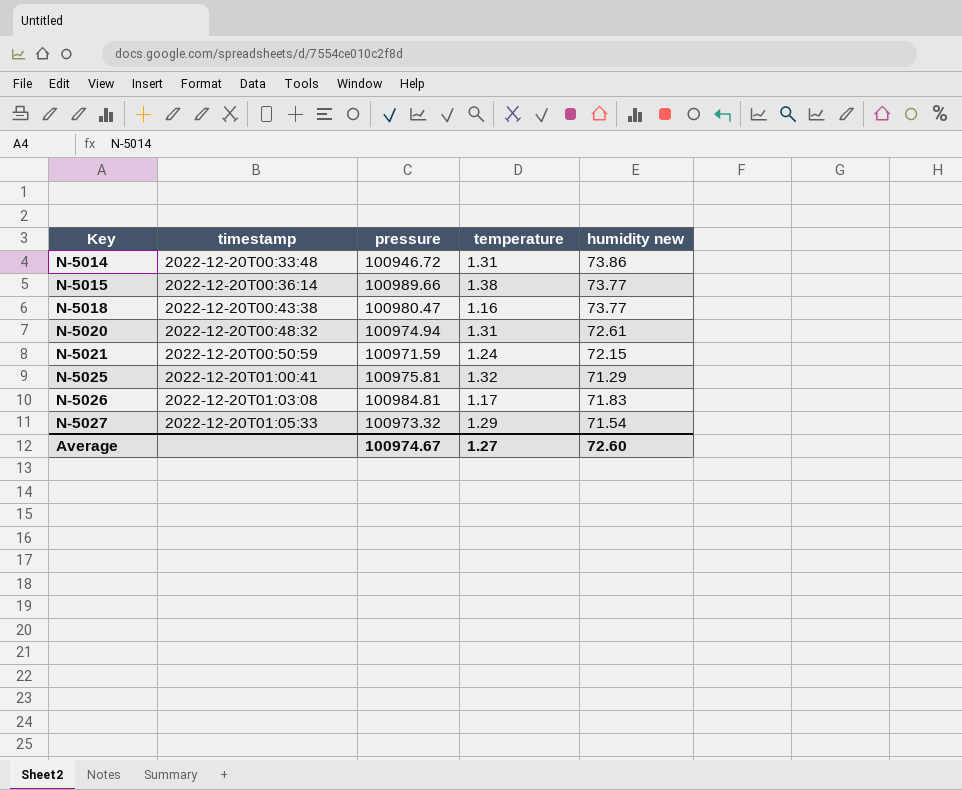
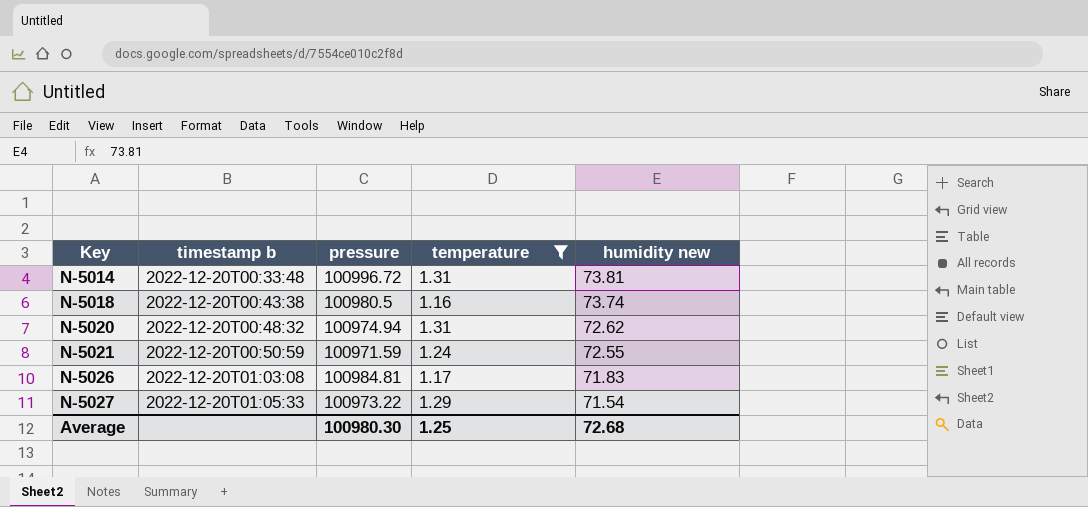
filter: none -> temperature <= 1.31
column name: timestamp -> timestamp b
N-5014 | pressure: 100946.72 -> 100996.72
N-5014 | humidity new: 73.86 -> 73.81
N-5018 | pressure: 100980.47 -> 100980.5
N-5018 | humidity new: 73.77 -> 73.74
N-5020 | humidity new: 72.61 -> 72.62
N-5021 | humidity new: 72.15 -> 72.55
N-5027 | pressure: 100973.32 -> 100973.22
Average | pressure: 100974.67 -> 100980.30
Average | temperature: 1.27 -> 1.25
Average | humidity new: 72.60 -> 72.68

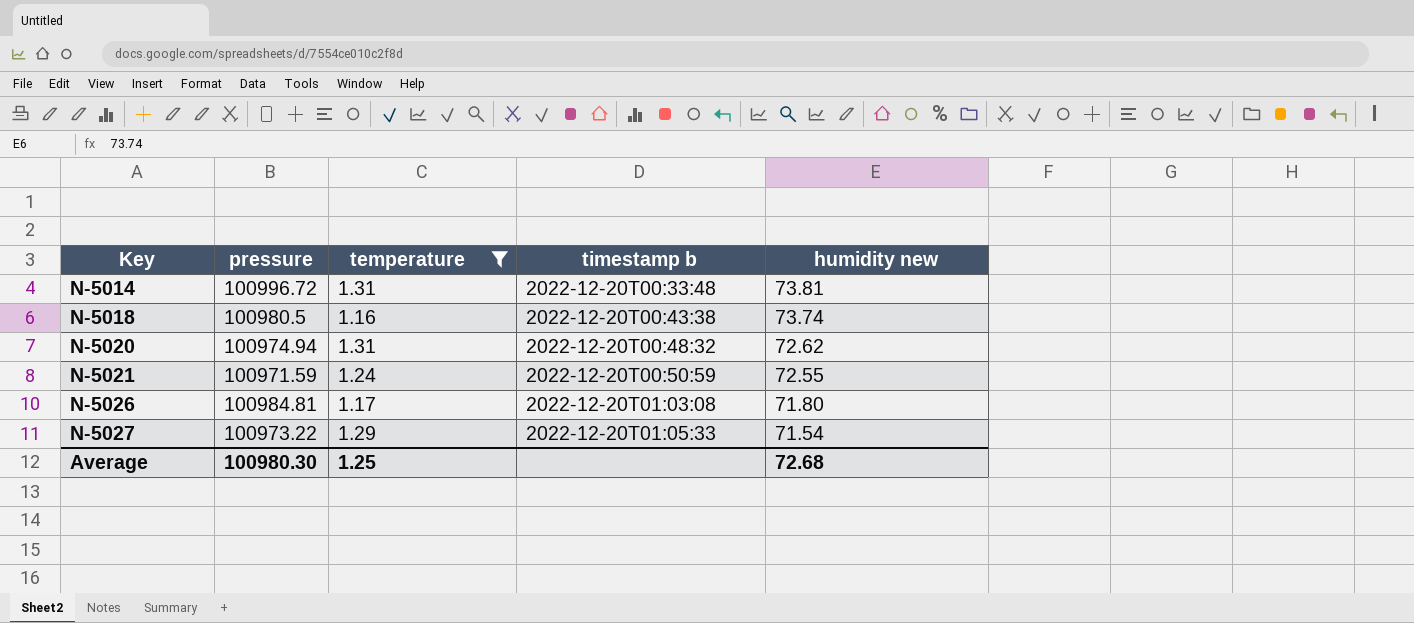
column timestamp b | position: 2 -> 4
N-5026 | humidity new: 71.83 -> 71.80

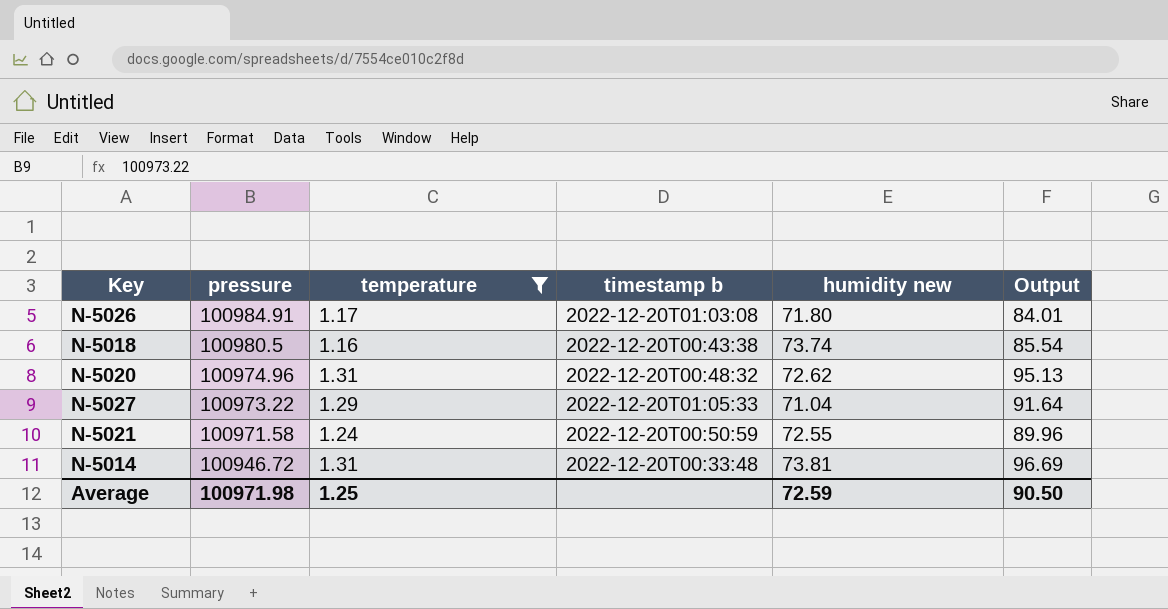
row order: Key ascending -> pressure descending
column Output | formula: none -> [temperature] * [humidity new]
N-5026 | pressure: 100984.81 -> 100984.91
N-5020 | pressure: 100974.94 -> 100974.96
N-5027 | humidity new: 71.54 -> 71.04
N-5021 | pressure: 100971.59 -> 100971.58
N-5014 | pressure: 100996.72 -> 100946.72
Average | pressure: 100980.30 -> 100971.98
Average | humidity new: 72.68 -> 72.59

